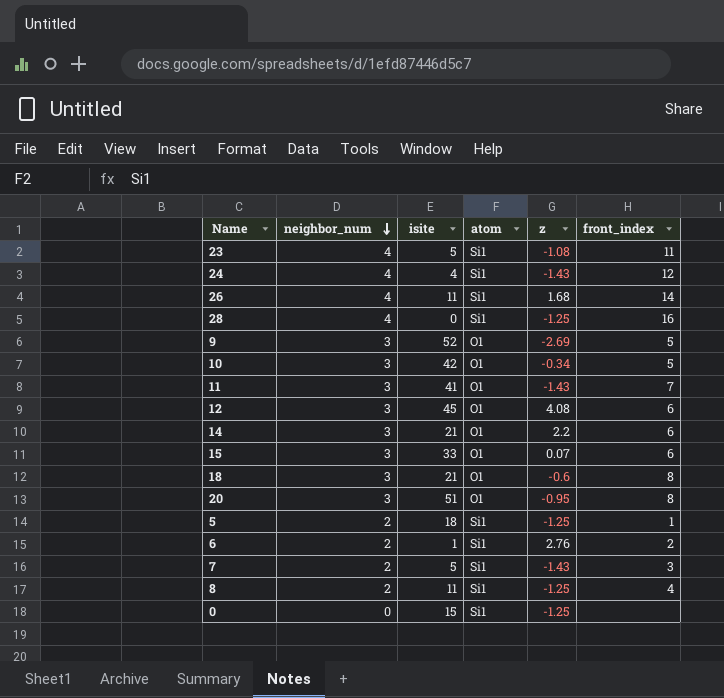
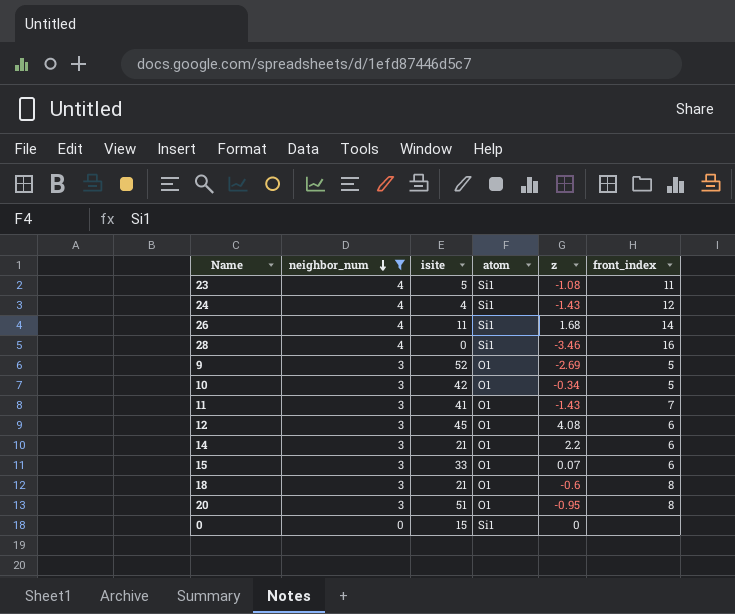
filter: none -> neighbor_num != 2
28 | z: -1.25 -> -3.46
0 | z: -1.25 -> 0

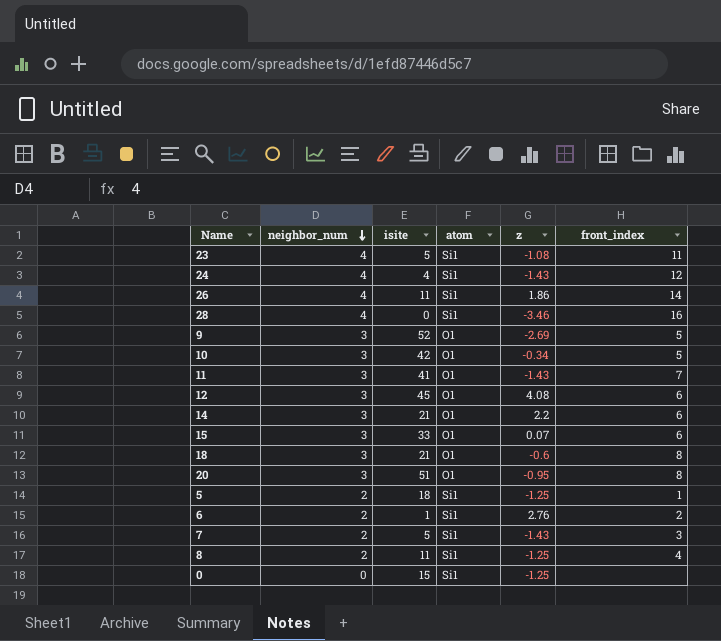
filter: neighbor_num != 2 -> none
26 | z: 1.68 -> 1.86
0 | z: 0 -> -1.25

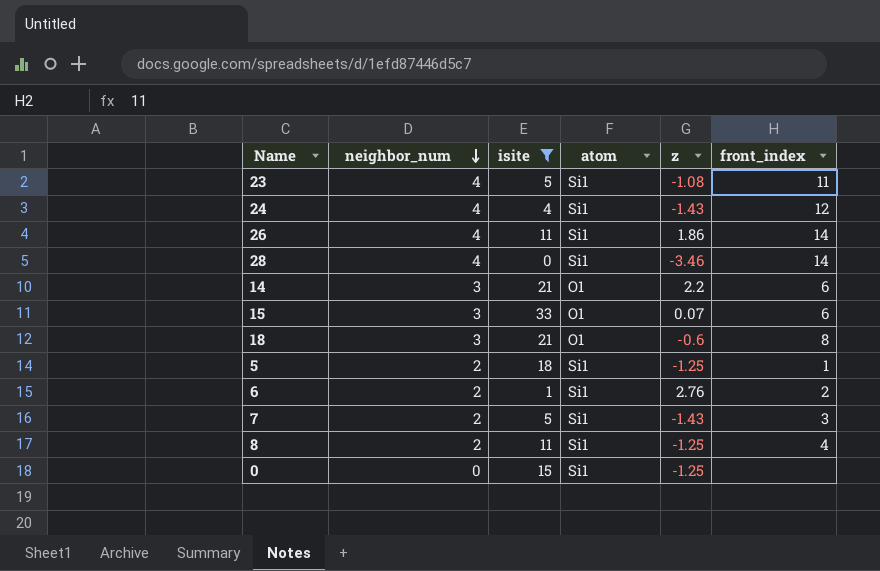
filter: none -> isite <= 33
28 | front_index: 16 -> 14

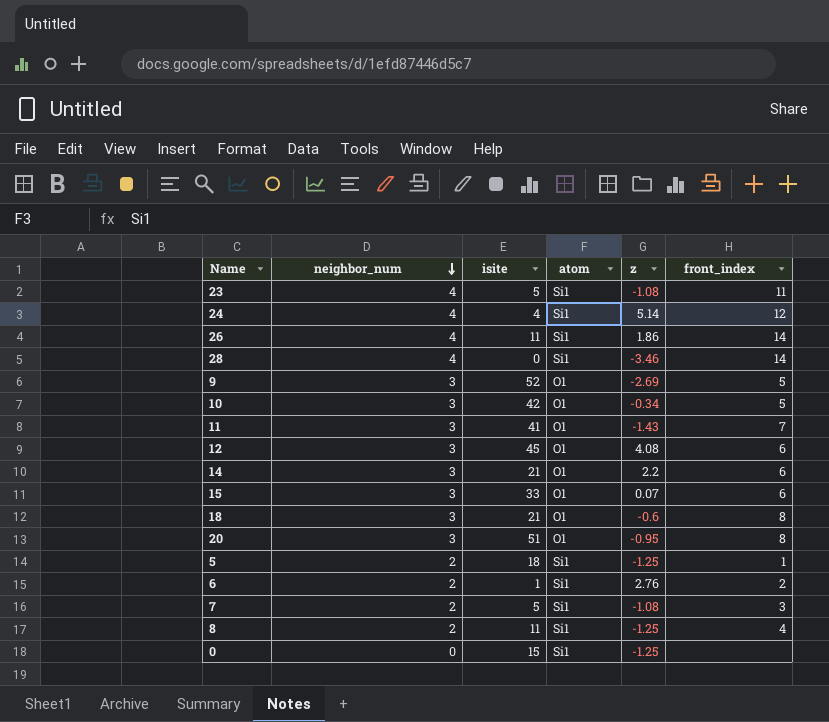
filter: isite <= 33 -> none
24 | z: -1.43 -> 5.14
7 | z: -1.43 -> -1.08

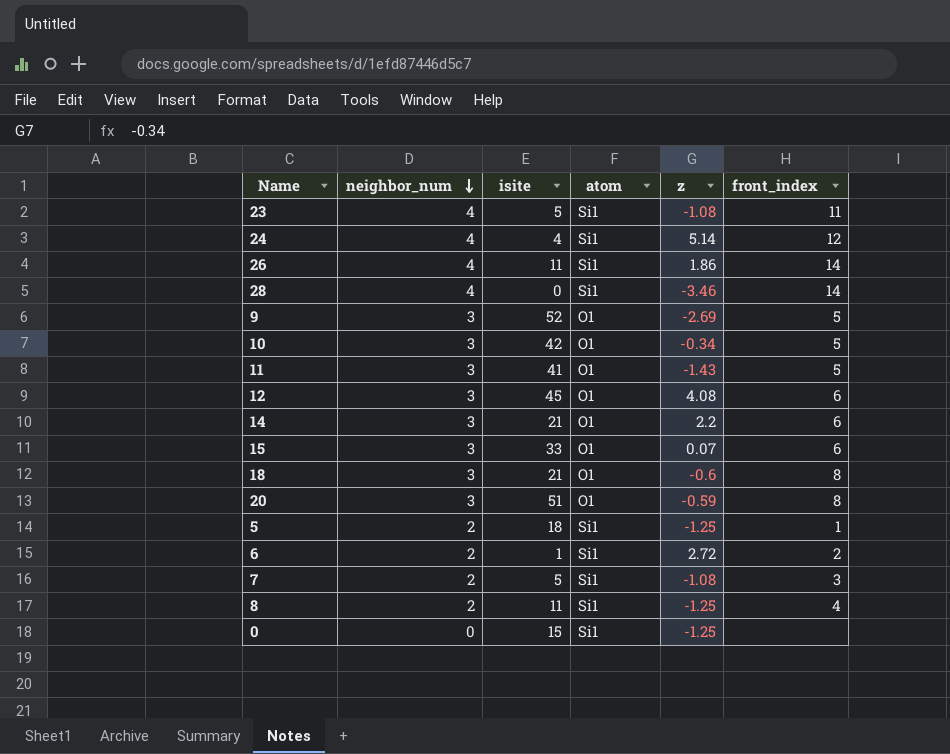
11 | front_index: 7 -> 5
20 | z: -0.95 -> -0.59
6 | z: 2.76 -> 2.72

